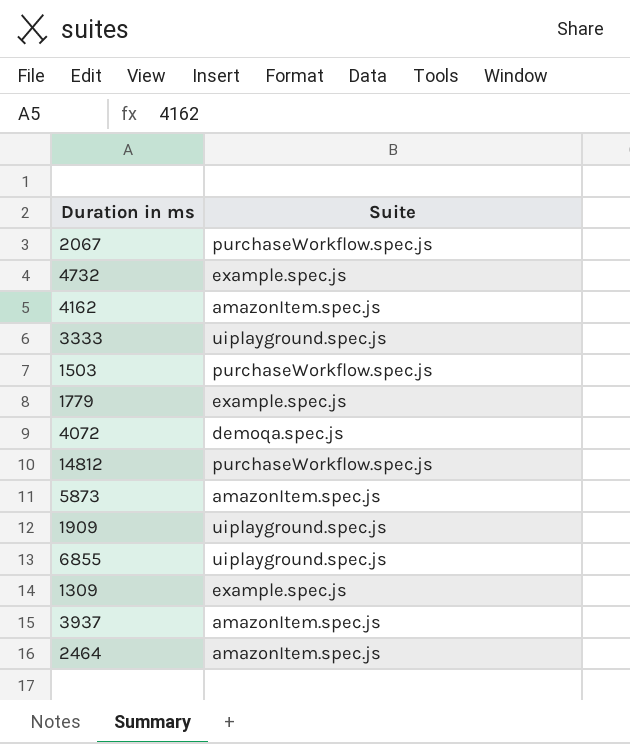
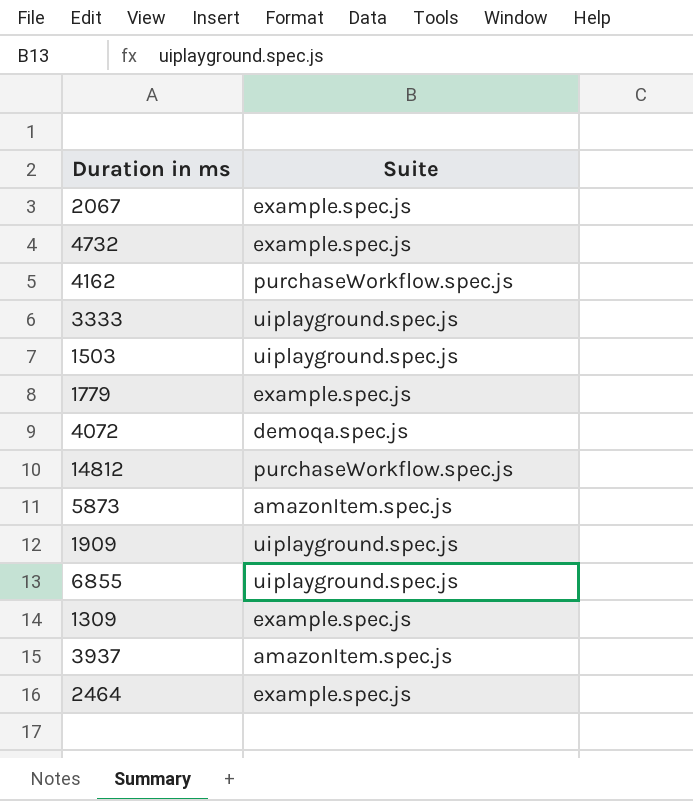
2067 | Suite: purchaseWorkflow.spec.js -> example.spec.js
4162 | Suite: amazonItem.spec.js -> purchaseWorkflow.spec.js
1503 | Suite: purchaseWorkflow.spec.js -> uiplayground.spec.js
2464 | Suite: amazonItem.spec.js -> example.spec.js

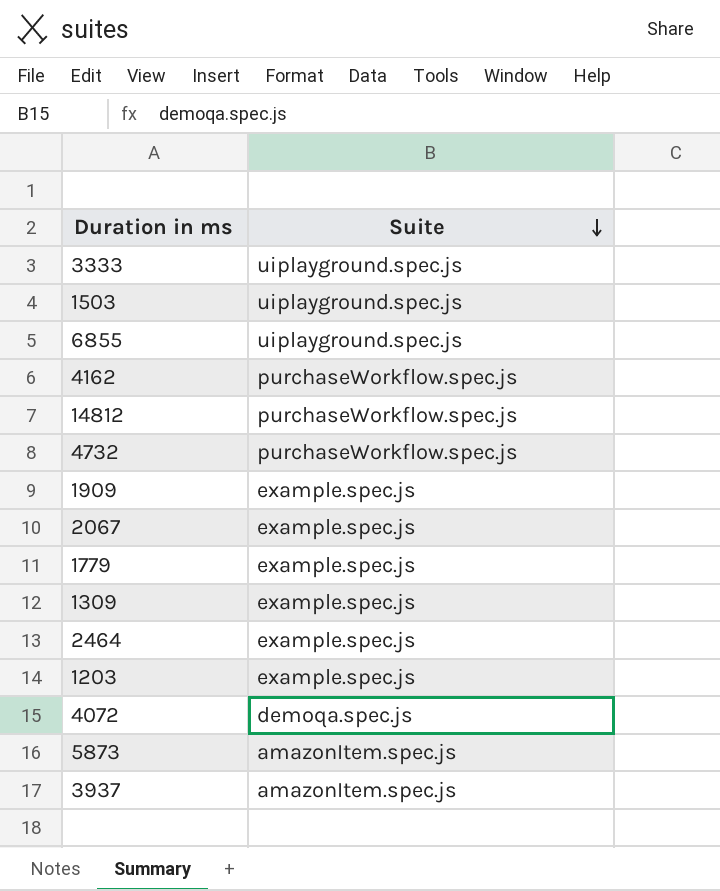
row order: none -> Suite descending
4732 | Suite: example.spec.js -> purchaseWorkflow.spec.js
1909 | Suite: uiplayground.spec.js -> example.spec.js
row 1203: none -> example.spec.js

